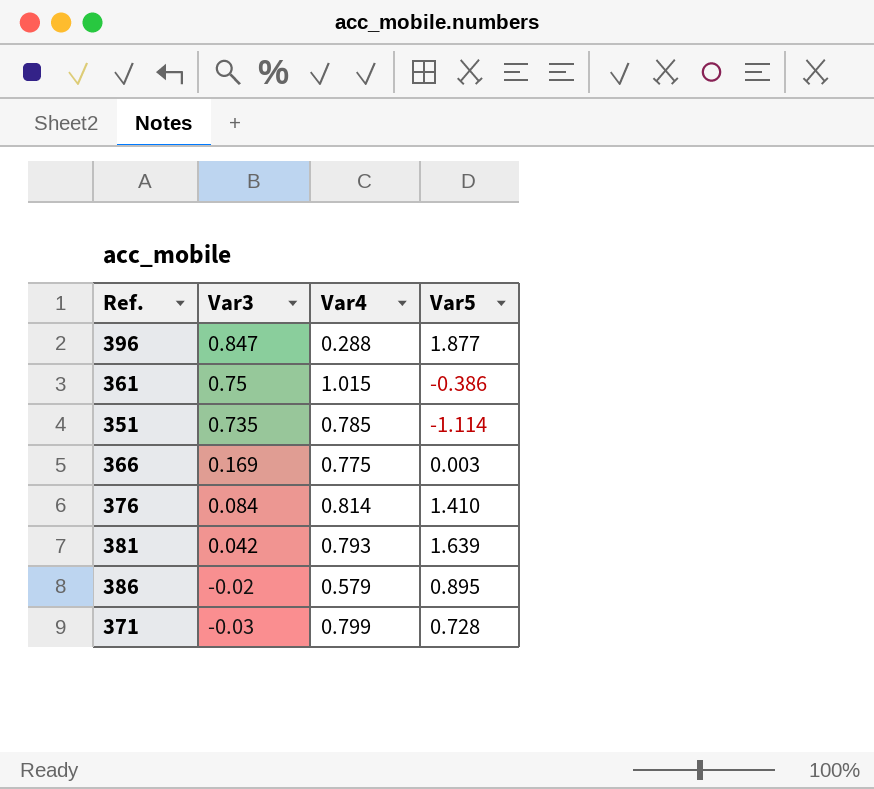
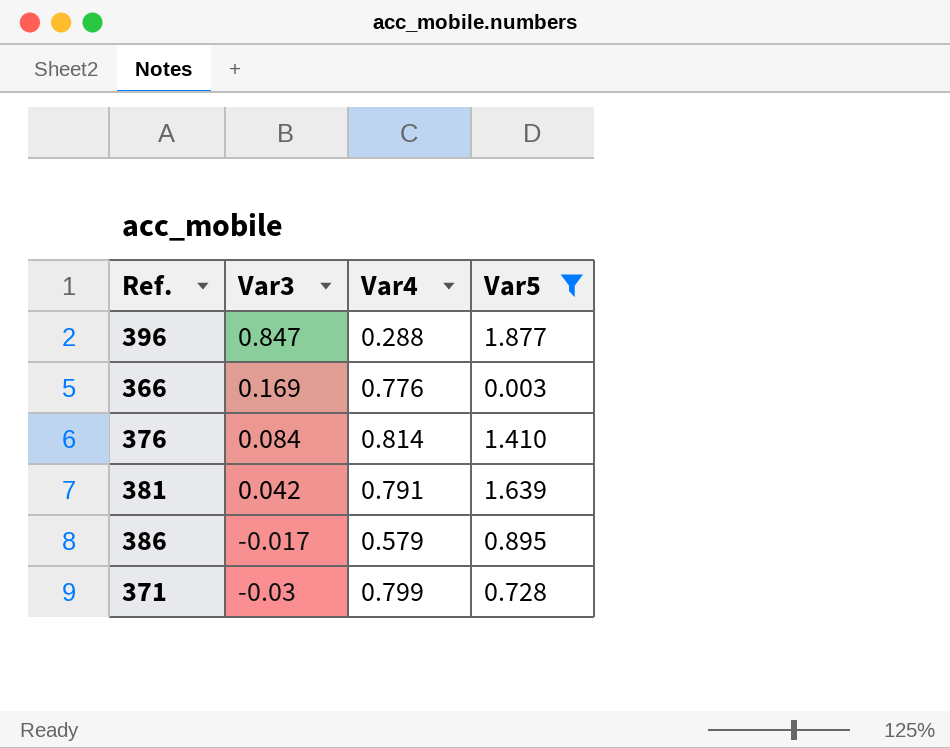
filter: none -> Var5 >= 0.003
366 | Var4: 0.775 -> 0.776
381 | Var4: 0.793 -> 0.791
386 | Var3: -0.02 -> -0.017

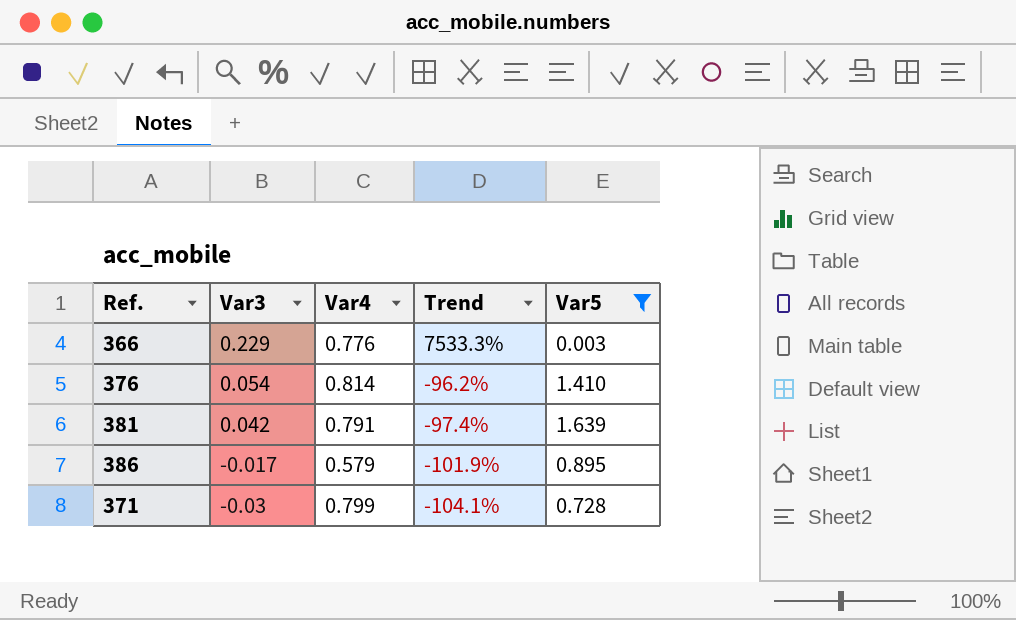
column Trend | formula: none -> ([Var3] - [Var5]) / [Var5]
row 396: 0.847 | 0.288 | 1.877 -> none
366 | Var3: 0.169 -> 0.229
376 | Var3: 0.084 -> 0.054

